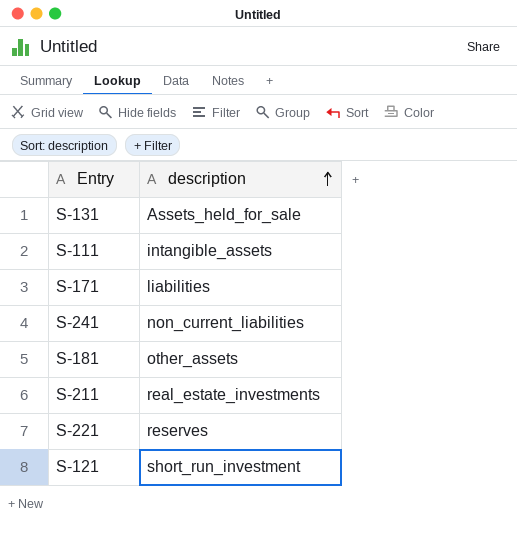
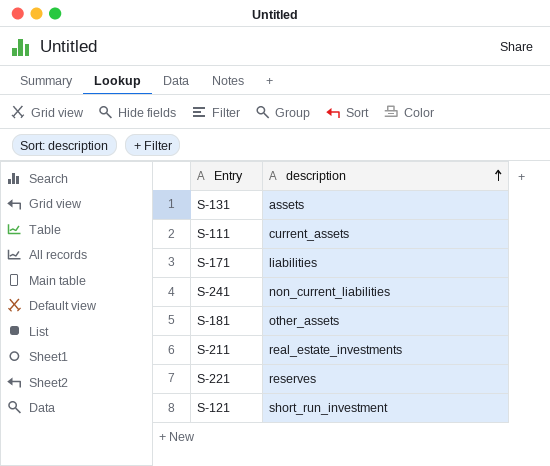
S-131 | description: Assets_held_for_sale -> assets
S-111 | description: intangible_assets -> current_assets

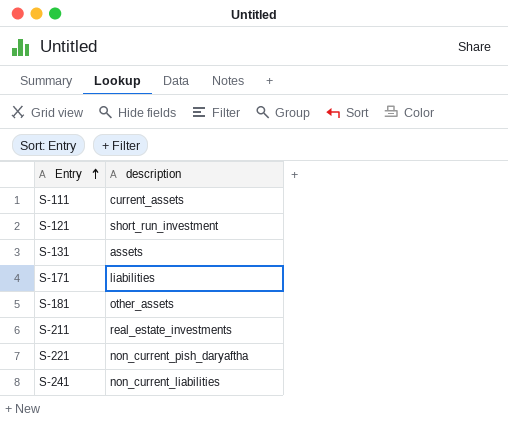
row order: description ascending -> Entry ascending
S-221 | description: reserves -> non_current_pish_daryaftha

